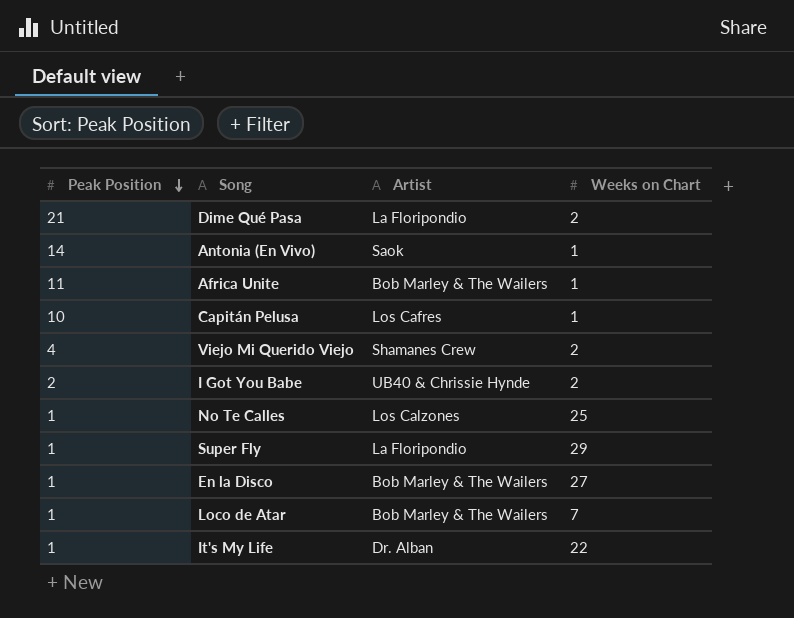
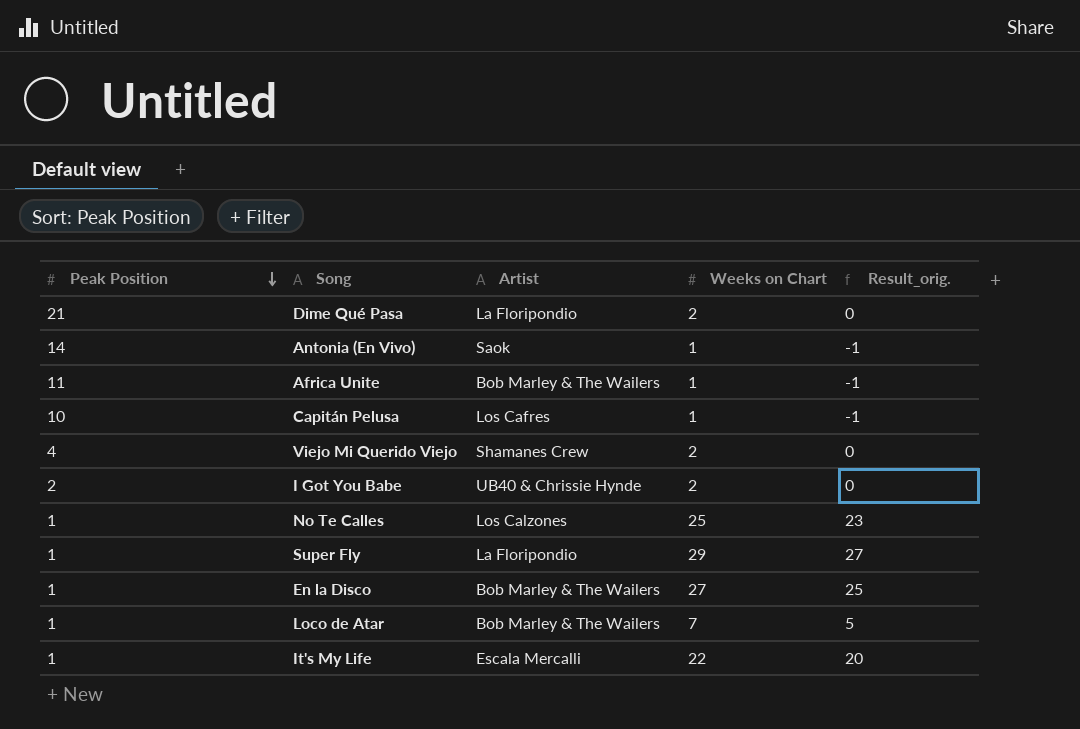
column Result_orig. | formula: none -> [Weeks on Chart] - 2
It's My Life | Artist: Dr. Alban -> Escala Mercalli

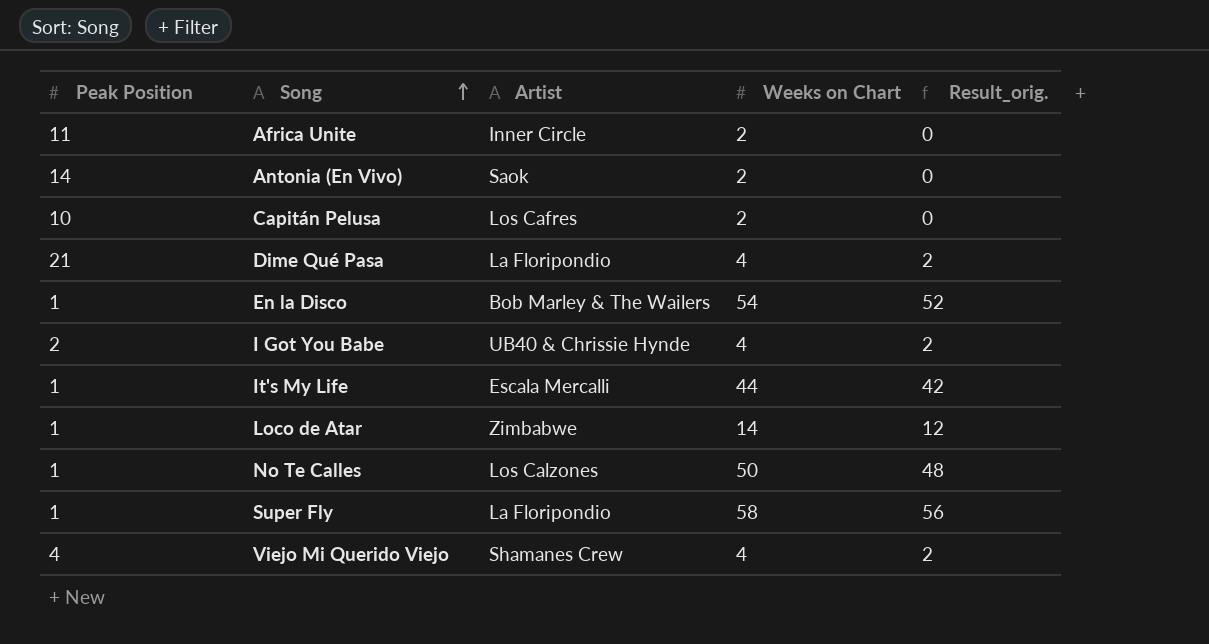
row order: Peak Position descending -> Song ascending
Africa Unite | Artist: Bob Marley & The Wailers -> Inner Circle
Africa Unite | Weeks on Chart: 1 -> 2
Africa Unite | Result_orig.: -1 -> 0
Antonia (En Vivo) | Weeks on Chart: 1 -> 2
Antonia (En Vivo) | Result_orig.: -1 -> 0
Capitán Pelusa | Weeks on Chart: 1 -> 2
Capitán Pelusa | Result_orig.: -1 -> 0
Dime Qué Pasa | Weeks on Chart: 2 -> 4
Dime Qué Pasa | Result_orig.: 0 -> 2
En la Disco | Weeks on Chart: 27 -> 54
En la Disco | Result_orig.: 25 -> 52
I Got You Babe | Weeks on Chart: 2 -> 4
I Got You Babe | Result_orig.: 0 -> 2
It's My Life | Weeks on Chart: 22 -> 44
It's My Life | Result_orig.: 20 -> 42
Loco de Atar | Artist: Bob Marley & The Wailers -> Zimbabwe
Loco de Atar | Weeks on Chart: 7 -> 14
Loco de Atar | Result_orig.: 5 -> 12
No Te Calles | Weeks on Chart: 25 -> 50
No Te Calles | Result_orig.: 23 -> 48
Super Fly | Weeks on Chart: 29 -> 58
Super Fly | Result_orig.: 27 -> 56
Viejo Mi Querido Viejo | Weeks on Chart: 2 -> 4
Viejo Mi Querido Viejo | Result_orig.: 0 -> 2

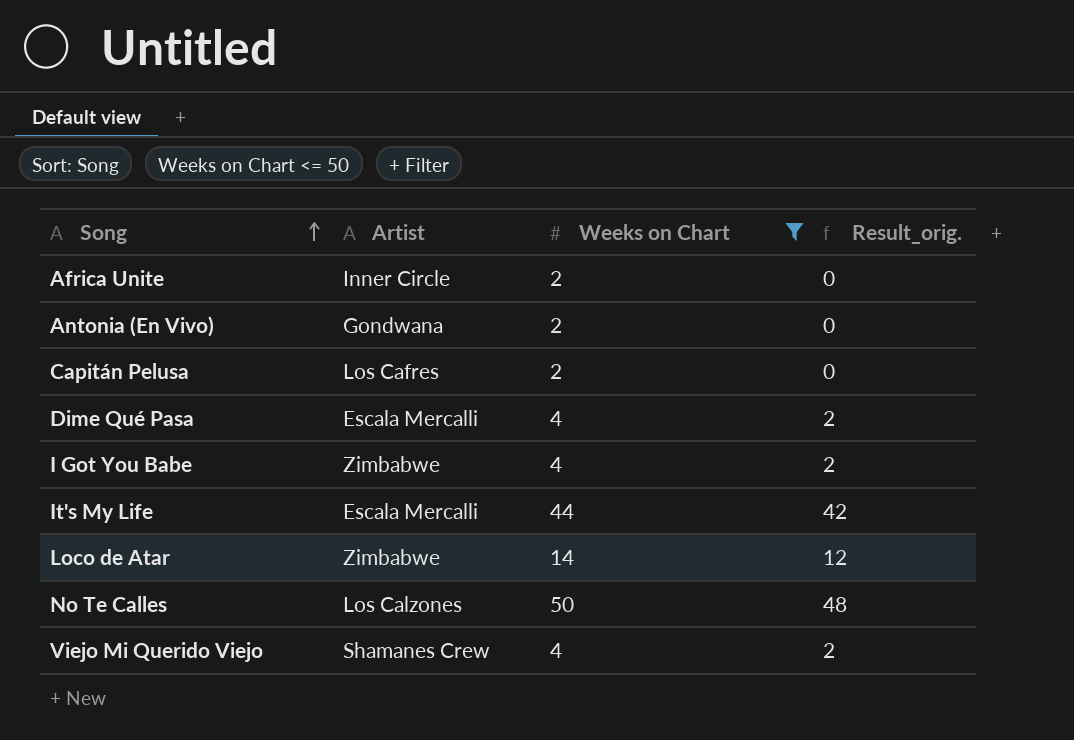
filter: none -> Weeks on Chart <= 50
column Peak Position | position: 1 -> none
Antonia (En Vivo) | Artist: Saok -> Gondwana
Dime Qué Pasa | Artist: La Floripondio -> Escala Mercalli
I Got You Babe | Artist: UB40 & Chrissie Hynde -> Zimbabwe

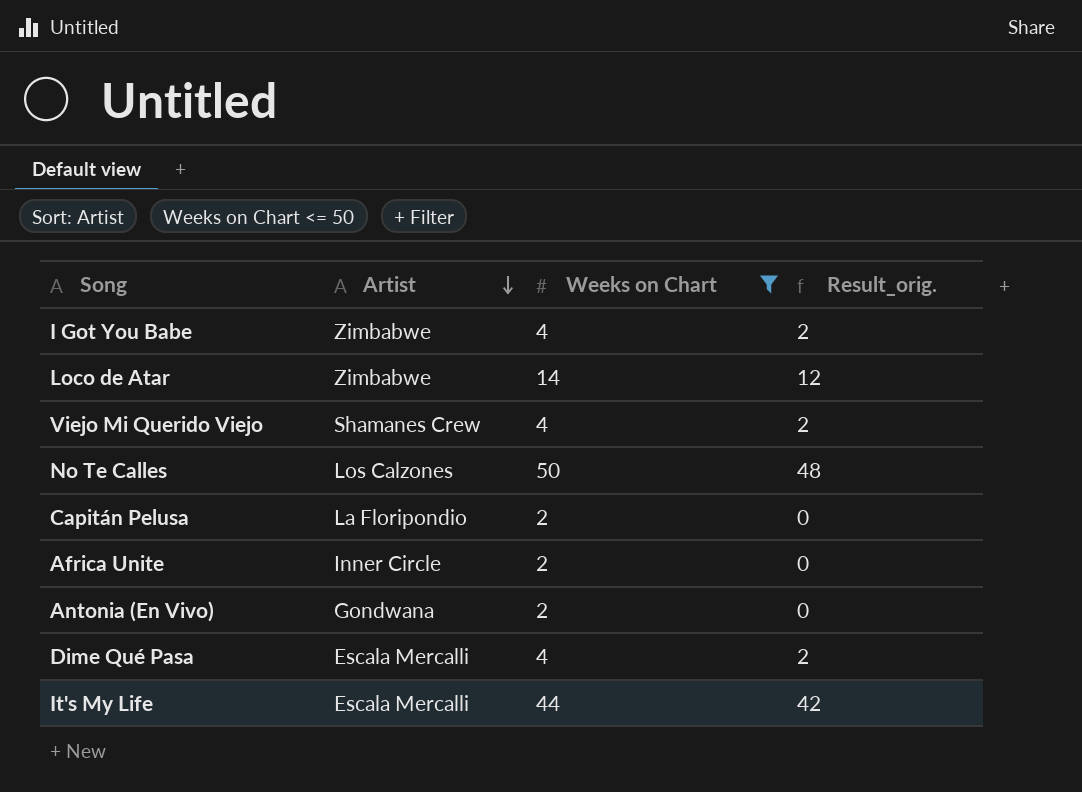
row order: Song ascending -> Artist descending
Capitán Pelusa | Artist: Los Cafres -> La Floripondio

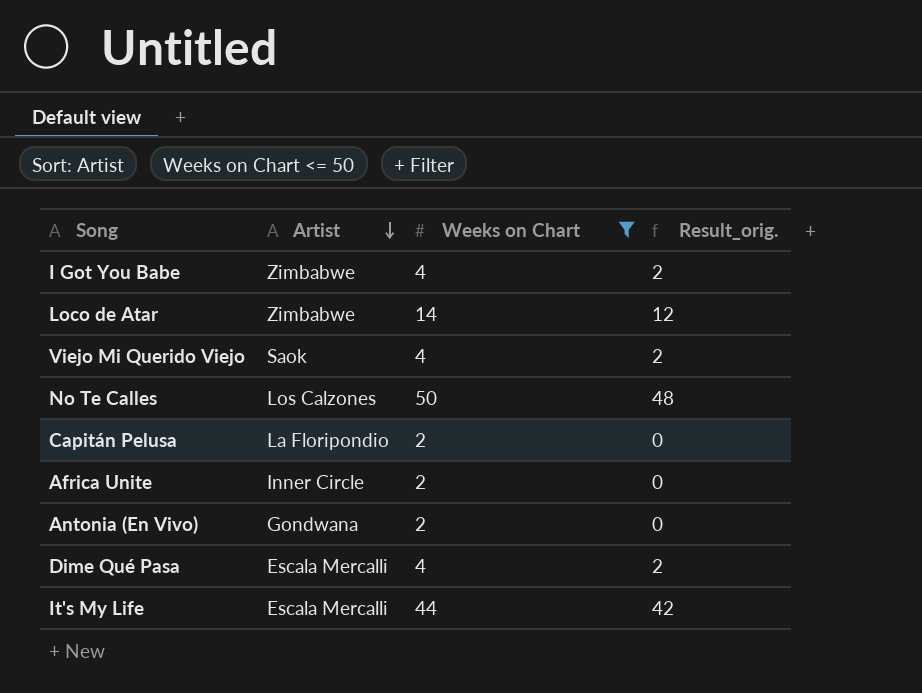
Viejo Mi Querido Viejo | Artist: Shamanes Crew -> Saok

